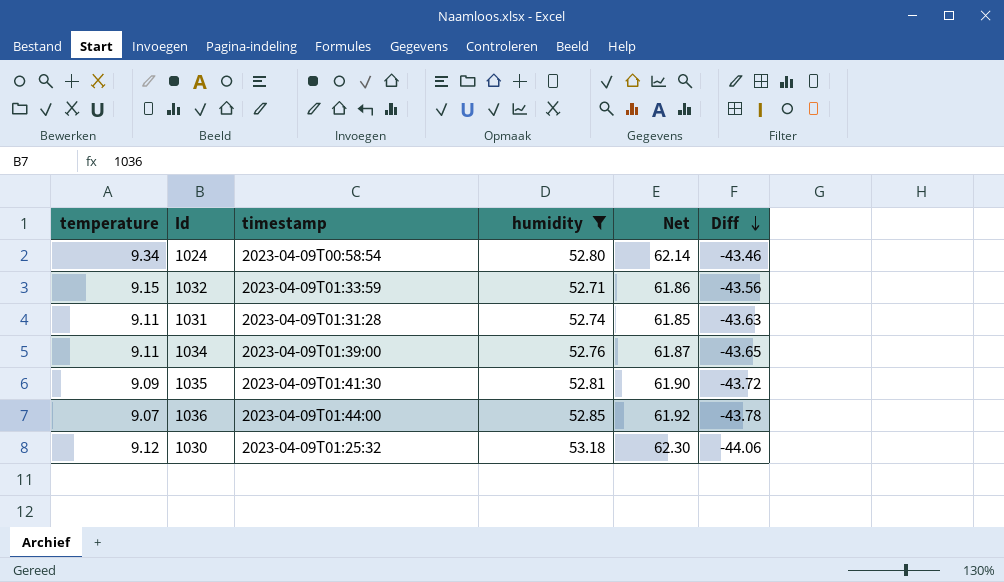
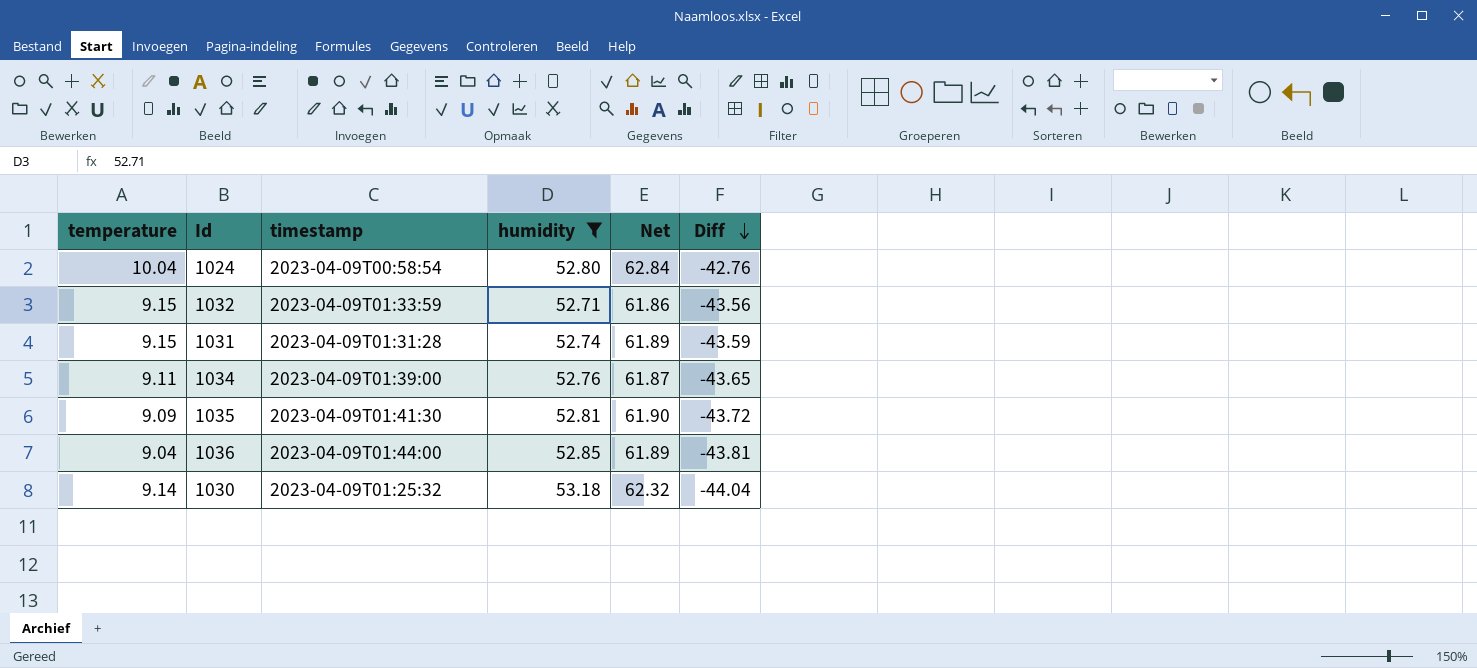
1024 | temperature: 9.34 -> 10.04
1024 | Net: 62.14 -> 62.84
1024 | Diff: -43.46 -> -42.76
1031 | temperature: 9.11 -> 9.15
1031 | Net: 61.85 -> 61.89
1031 | Diff: -43.63 -> -43.59
1036 | temperature: 9.07 -> 9.04
1036 | Net: 61.92 -> 61.89
1036 | Diff: -43.78 -> -43.81
1030 | temperature: 9.12 -> 9.14
1030 | Net: 62.30 -> 62.32
1030 | Diff: -44.06 -> -44.04

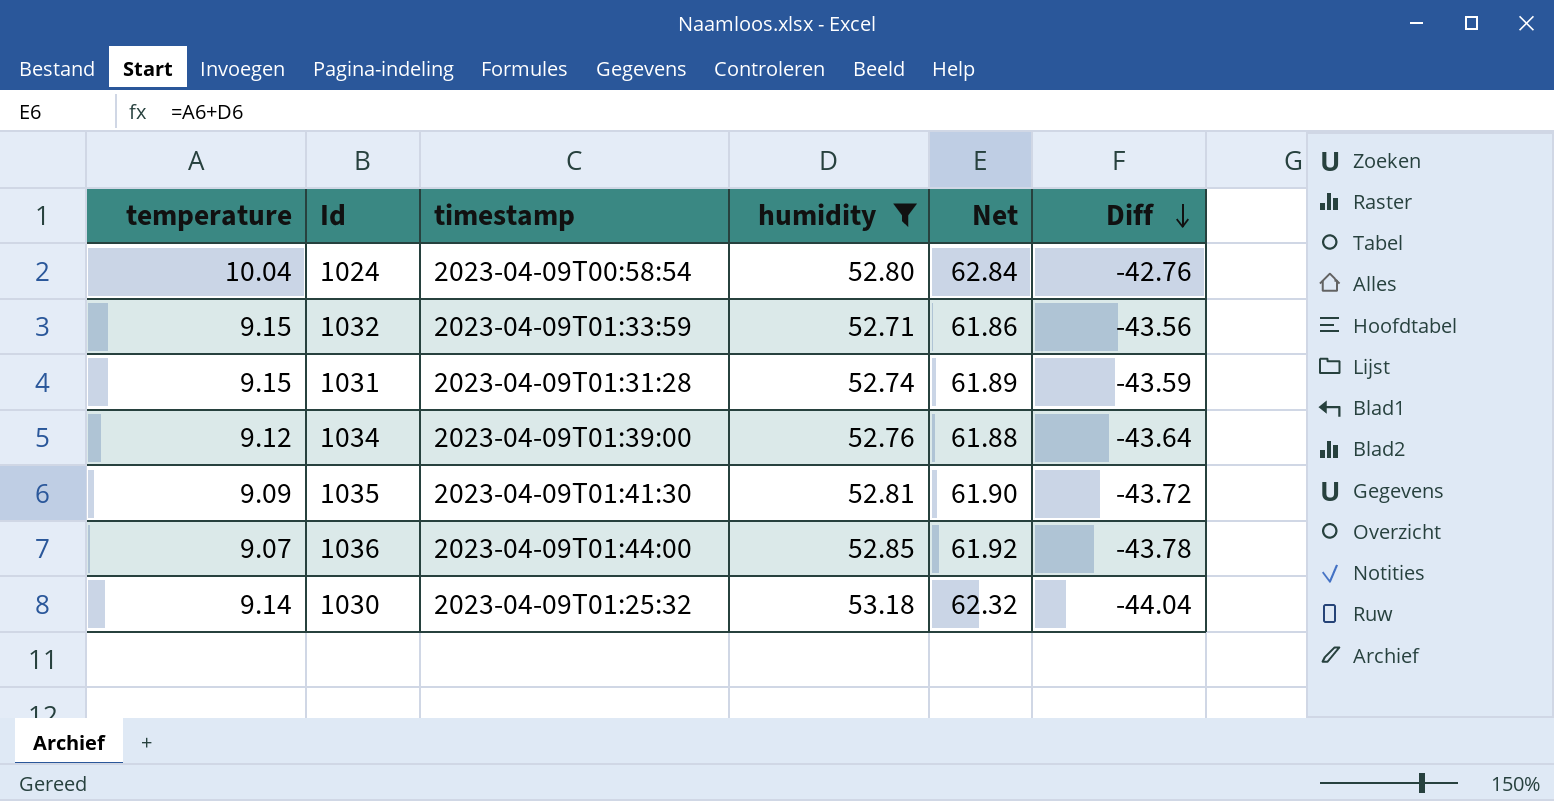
1034 | temperature: 9.11 -> 9.12
1034 | Net: 61.87 -> 61.88
1034 | Diff: -43.65 -> -43.64
1036 | temperature: 9.04 -> 9.07
1036 | Net: 61.89 -> 61.92
1036 | Diff: -43.81 -> -43.78

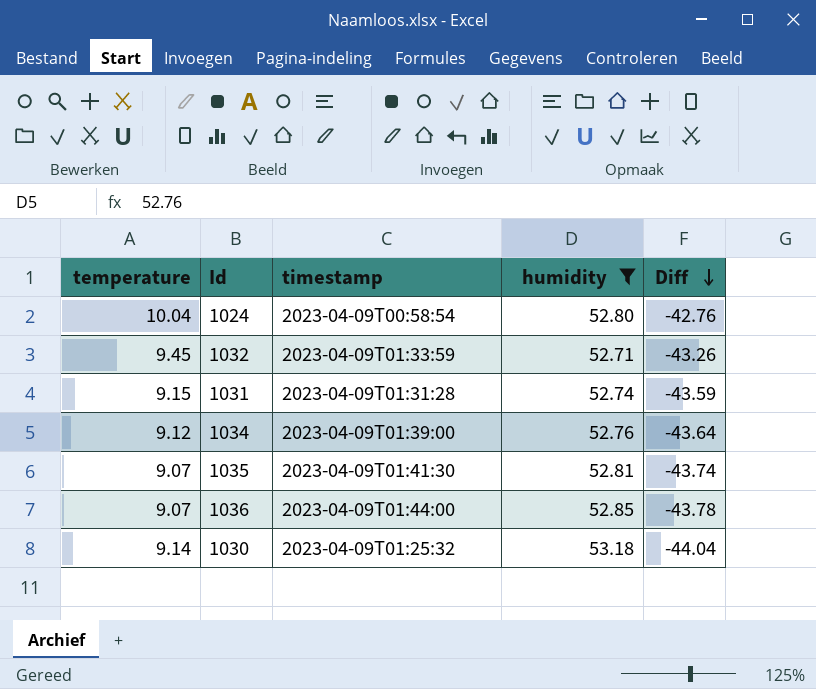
column Net | formula: [temperature] + [humidity] -> none
1032 | temperature: 9.15 -> 9.45
1032 | Diff: -43.56 -> -43.26
1035 | temperature: 9.09 -> 9.07
1035 | Diff: -43.72 -> -43.74

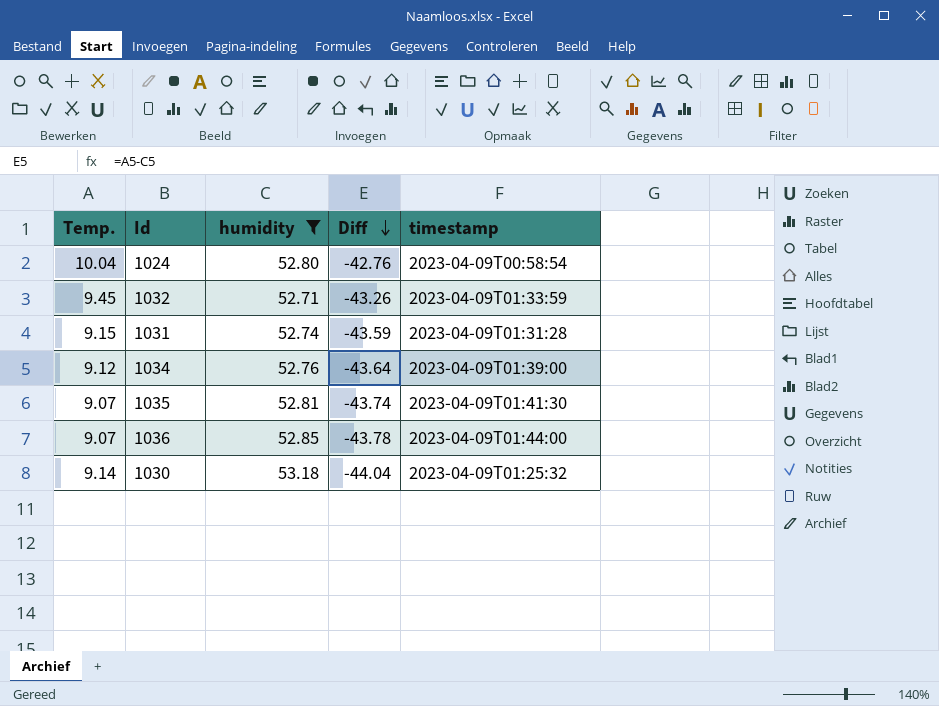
column name: temperature -> Temp.
column timestamp | position: 3 -> 5

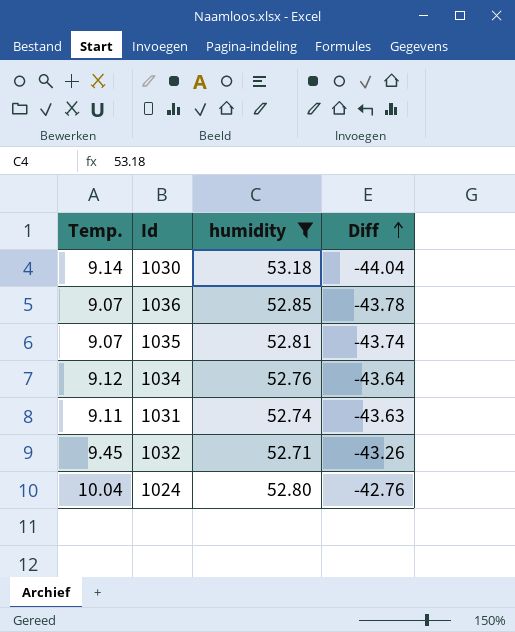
row order: Diff descending -> Diff ascending
column timestamp | position: 5 -> none
1031 | Temp.: 9.15 -> 9.11
1031 | Diff: -43.59 -> -43.63

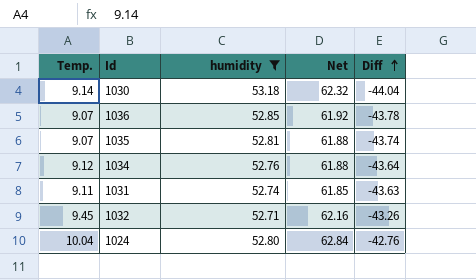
column Net | formula: none -> [Temp.] + [humidity]

